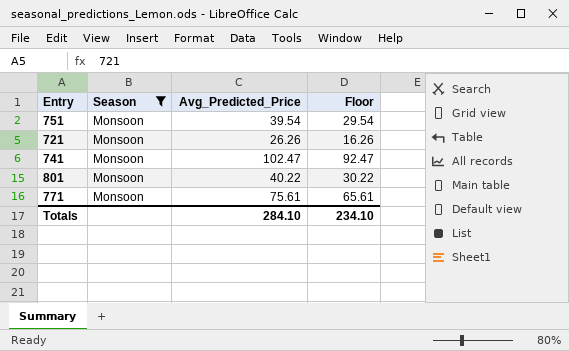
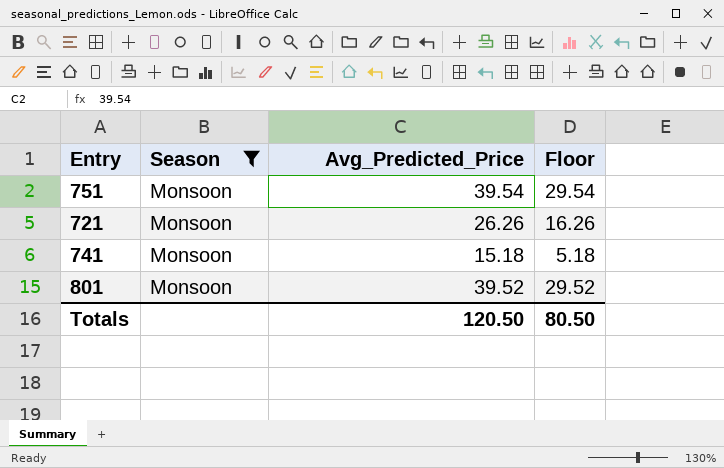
row 771: Monsoon | 75.61 | 65.61 -> none
741 | Avg_Predicted_Price: 102.47 -> 15.18
741 | Floor: 92.47 -> 5.18
801 | Avg_Predicted_Price: 40.22 -> 39.52
801 | Floor: 30.22 -> 29.52
Totals | Avg_Predicted_Price: 284.10 -> 120.50
Totals | Floor: 234.10 -> 80.50

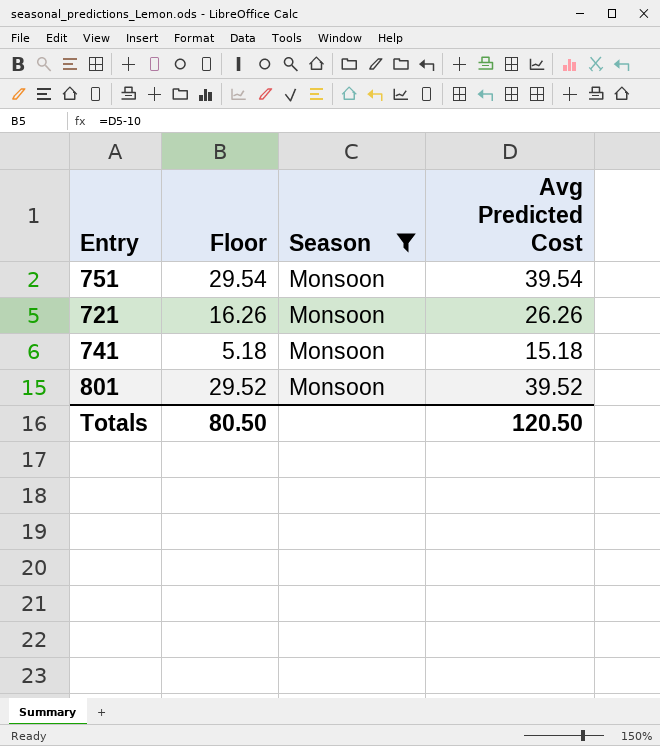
column Floor | position: 4 -> 2
column name: Avg_Predicted_Price -> Avg Predicted Cost

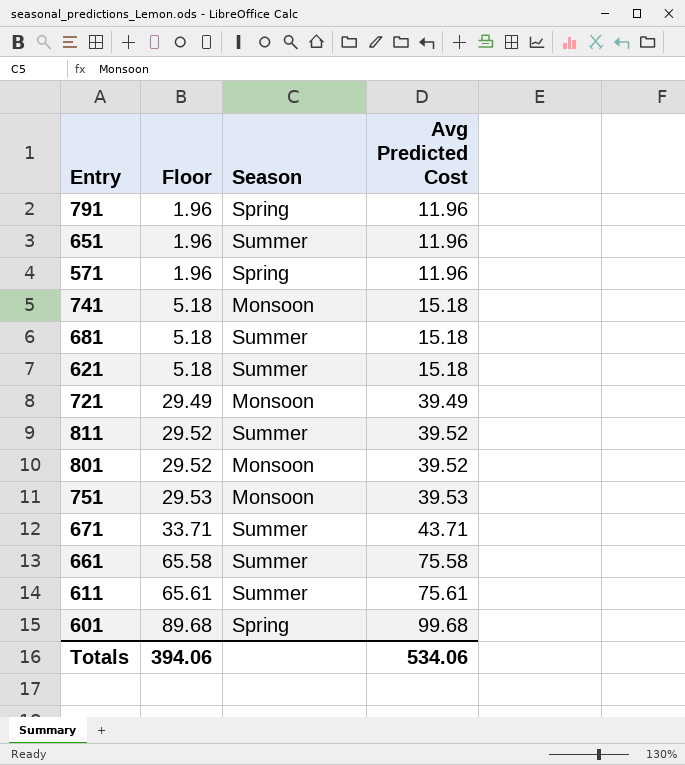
filter: Season = Monsoon -> none
row order: none -> Floor ascending
721 | Floor: 16.26 -> 29.49
721 | Avg Predicted Cost: 26.26 -> 39.49
751 | Floor: 29.54 -> 29.53
751 | Avg Predicted Cost: 39.54 -> 39.53
Totals | Floor: 80.50 -> 394.06
Totals | Avg Predicted Cost: 120.50 -> 534.06

